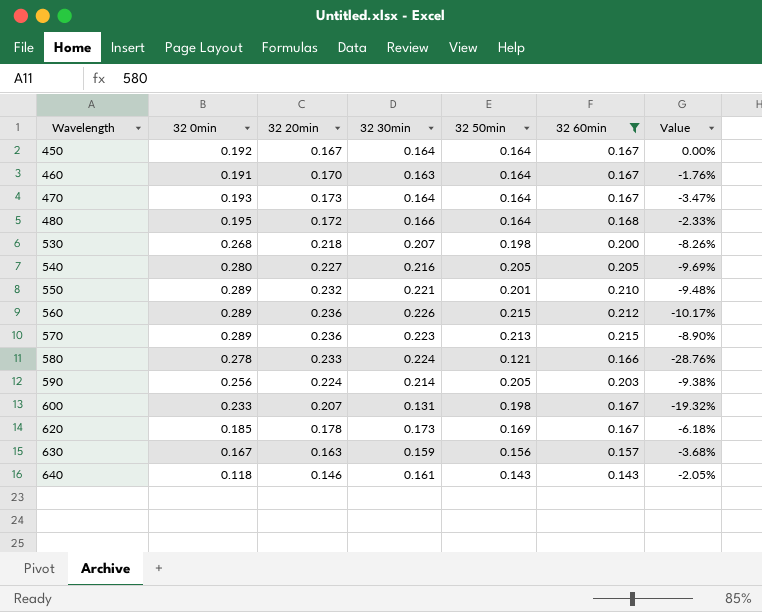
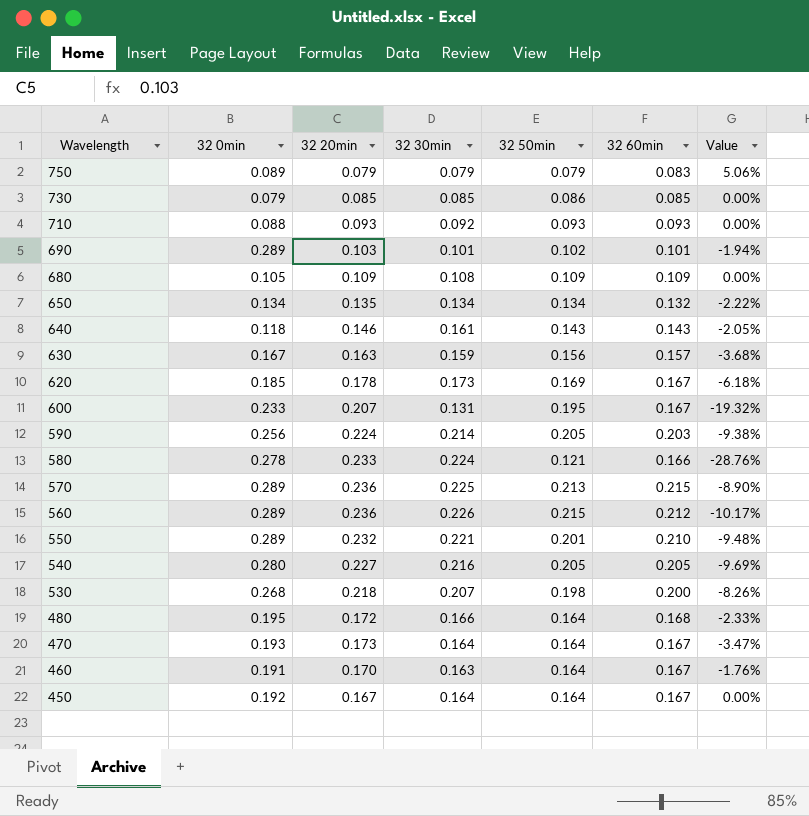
filter: 32 60min >= 0.143 -> none
row order: Wavelength ascending -> Wavelength descending
600 | 32 50min: 0.198 -> 0.195
570 | 32 30min: 0.223 -> 0.225

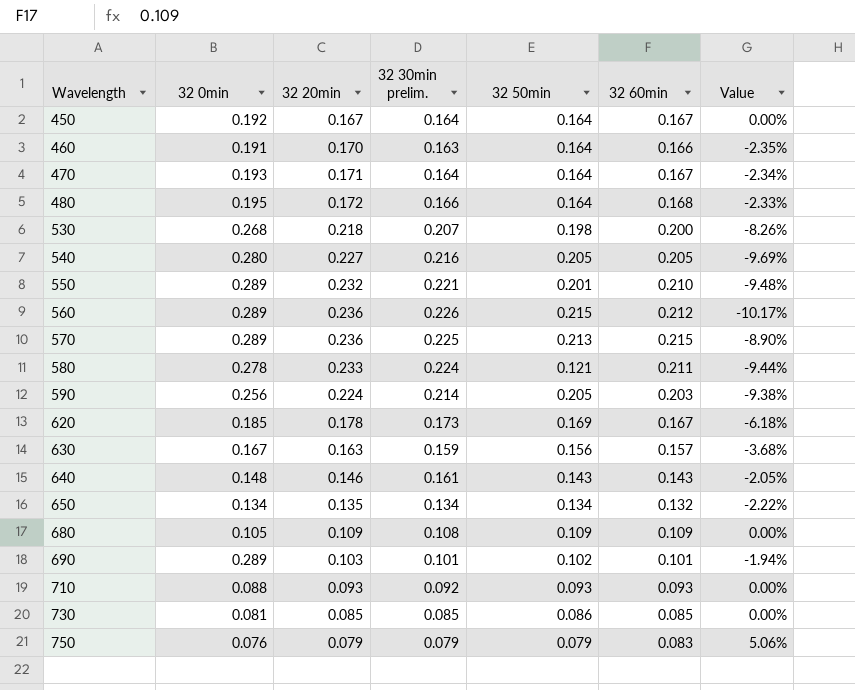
row order: Wavelength descending -> Wavelength ascending
column name: 32 30min -> 32 30min prelim.
row 600: 0.233 | 0.207 | 0.131 | 0.195 | 0.167 | -19.32% -> none
460 | 32 60min: 0.167 -> 0.166
460 | Value: -1.76% -> -2.35%
470 | 32 20min: 0.173 -> 0.171
470 | Value: -3.47% -> -2.34%
580 | 32 60min: 0.166 -> 0.211
580 | Value: -28.76% -> -9.44%
640 | 32 0min: 0.118 -> 0.148
730 | 32 0min: 0.079 -> 0.081
750 | 32 0min: 0.089 -> 0.076

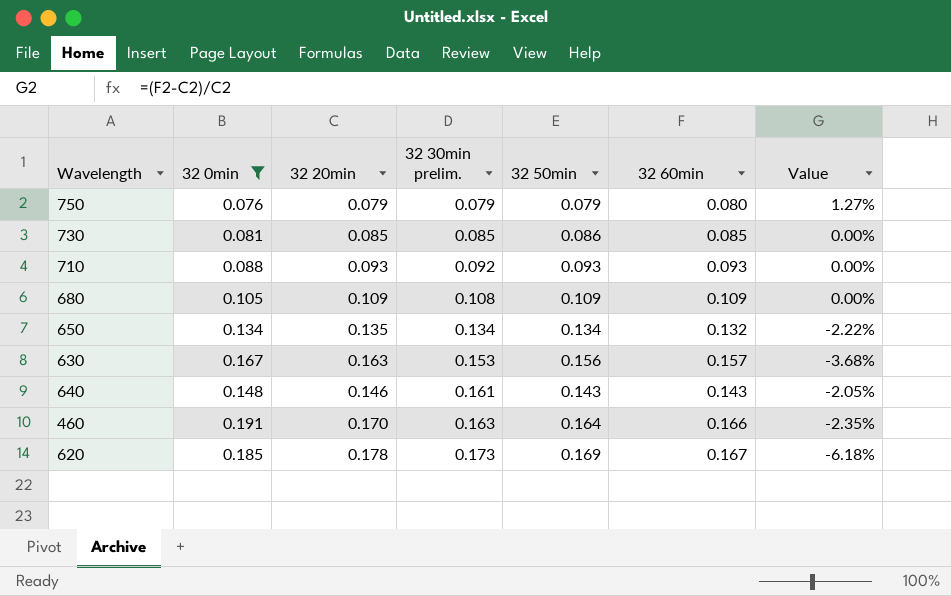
filter: none -> 32 0min <= 0.191
row order: Wavelength ascending -> 32 30min prelim. ascending
750 | 32 60min: 0.083 -> 0.080
750 | Value: 5.06% -> 1.27%
630 | 32 30min prelim.: 0.159 -> 0.153

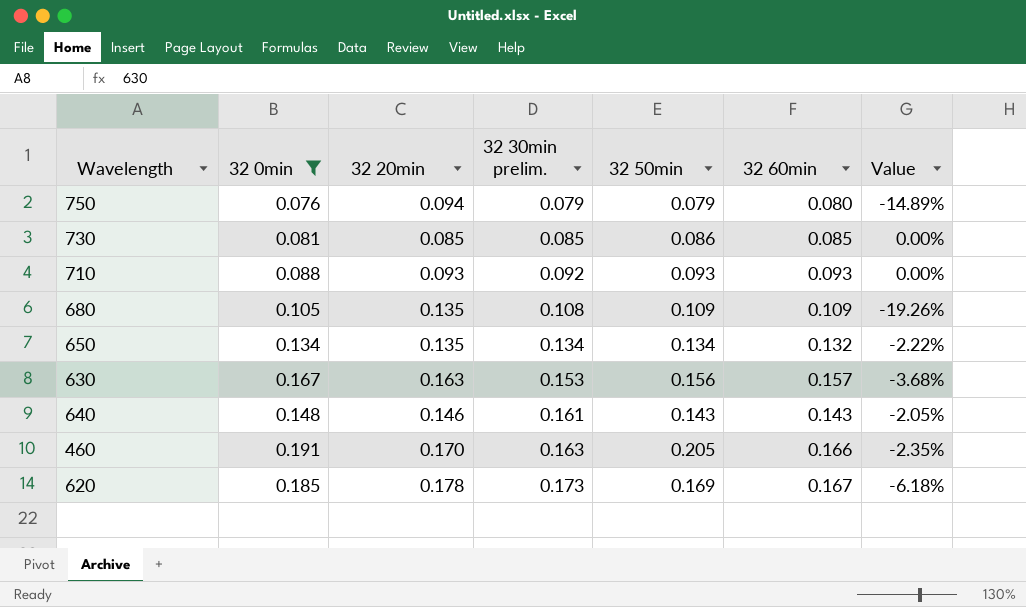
750 | 32 20min: 0.079 -> 0.094
750 | Value: 1.27% -> -14.89%
680 | 32 20min: 0.109 -> 0.135
680 | Value: 0.00% -> -19.26%
460 | 32 50min: 0.164 -> 0.205

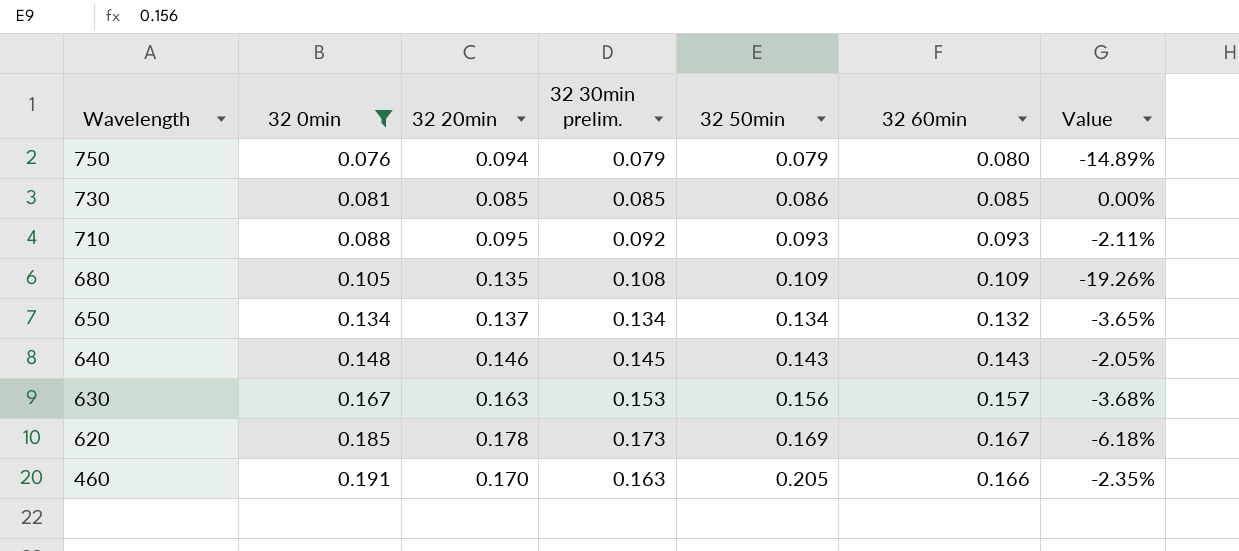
row order: 32 30min prelim. ascending -> Wavelength descending
710 | 32 20min: 0.093 -> 0.095
710 | Value: 0.00% -> -2.11%
650 | 32 20min: 0.135 -> 0.137
650 | Value: -2.22% -> -3.65%
640 | 32 30min prelim.: 0.161 -> 0.145

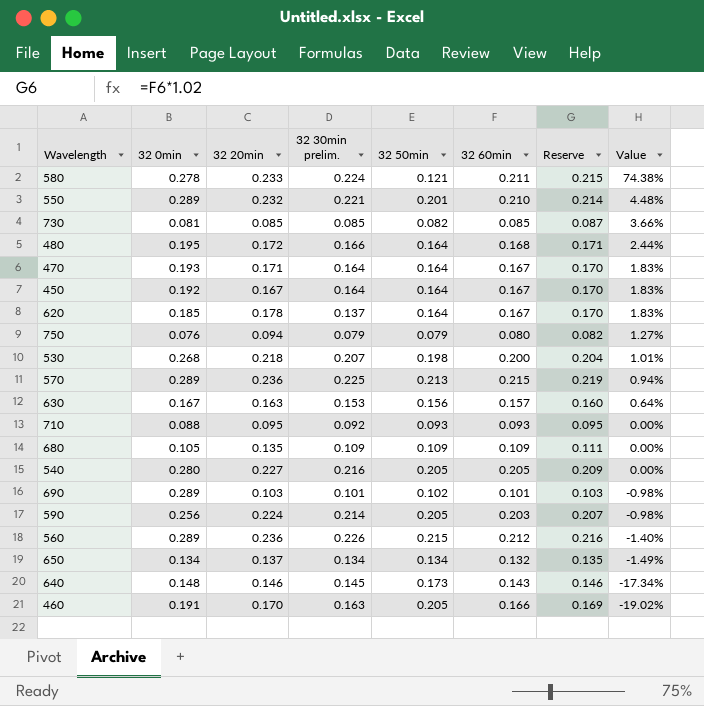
filter: 32 0min <= 0.191 -> none
row order: Wavelength descending -> Value descending
column Reserve | formula: none -> [32 60min] * 1.02
column Value | formula: ([32 60min] - [32 20min]) / [32 20min] -> ([32 60min] - [32 50min]) / [32 50min]
730 | 32 50min: 0.086 -> 0.082
620 | 32 30min prelim.: 0.173 -> 0.137
620 | 32 50min: 0.169 -> 0.164
680 | 32 30min prelim.: 0.108 -> 0.109
640 | 32 50min: 0.143 -> 0.173

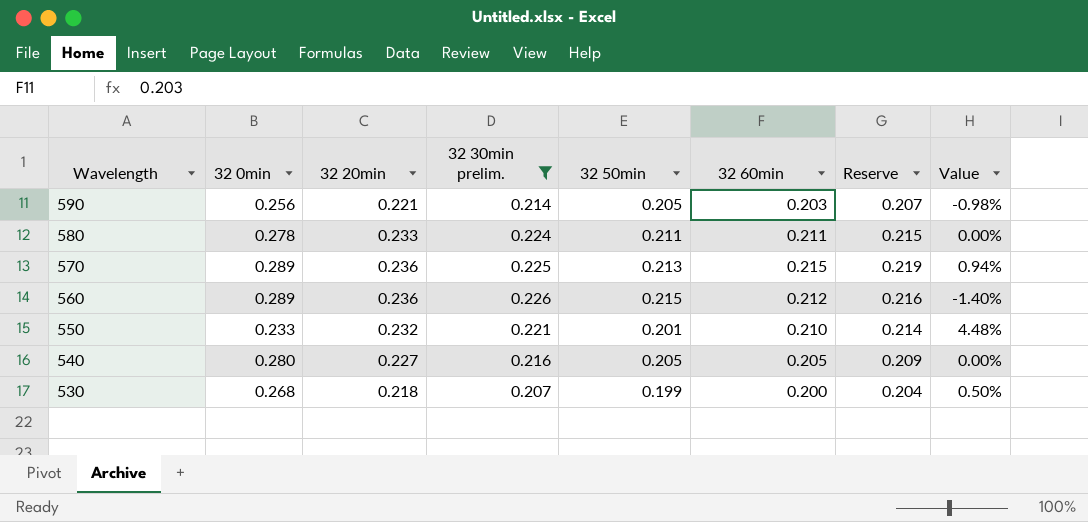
filter: none -> 32 30min prelim. >= 0.207
row order: Value descending -> Wavelength descending
590 | 32 20min: 0.224 -> 0.221
580 | 32 50min: 0.121 -> 0.211
580 | Value: 74.38% -> 0.00%
550 | 32 0min: 0.289 -> 0.233
530 | 32 50min: 0.198 -> 0.199
530 | Value: 1.01% -> 0.50%

